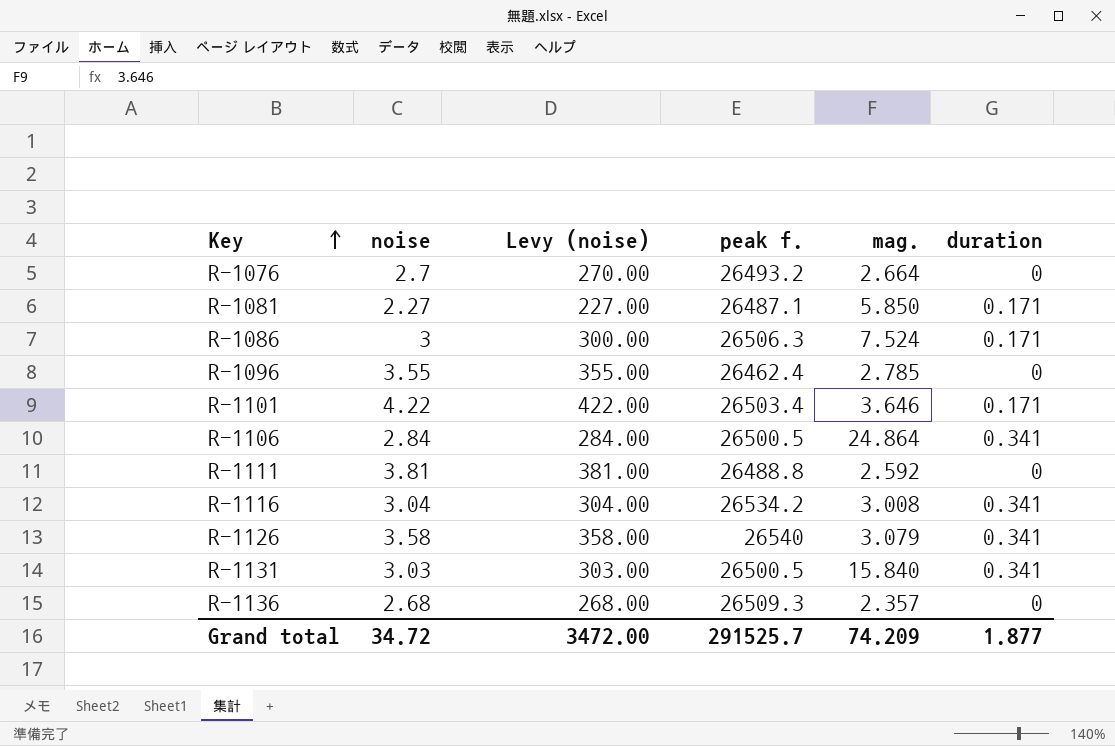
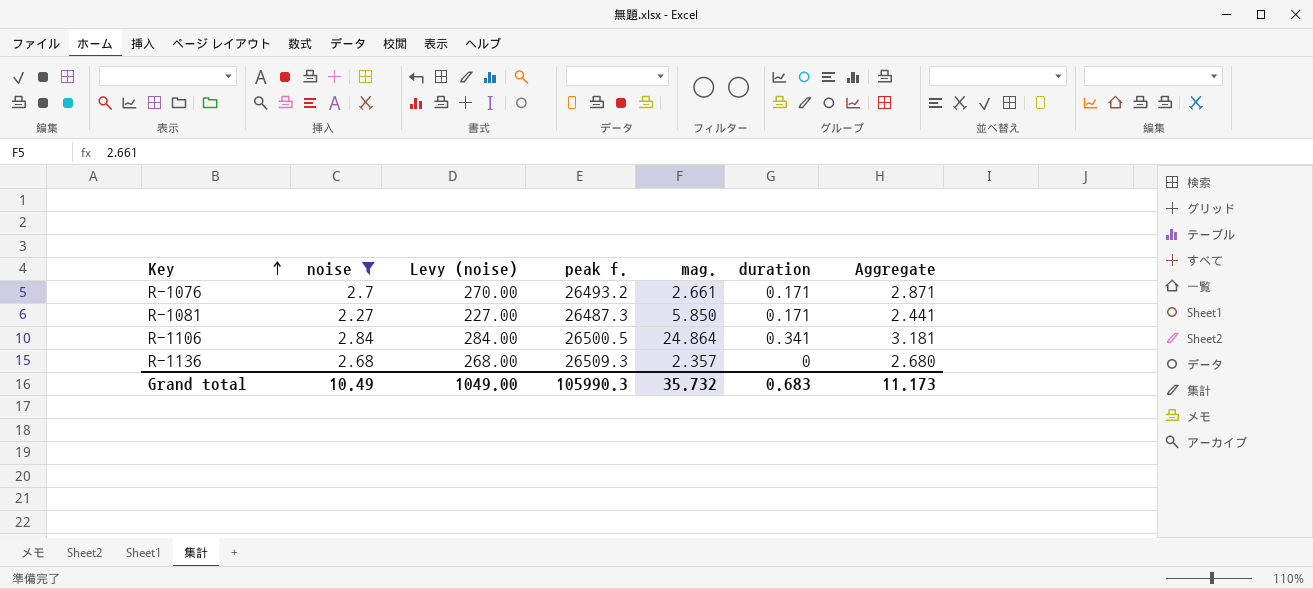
filter: none -> noise <= 2.84
column Aggregate | formula: none -> [noise] + [duration]
R-1076 | mag.: 2.664 -> 2.661
R-1076 | duration: 0 -> 0.171
R-1081 | peak f.: 26487.1 -> 26487.3
Grand total | noise: 34.72 -> 10.49
Grand total | Levy (noise): 3472.00 -> 1049.00
Grand total | peak f.: 291525.7 -> 105990.3
Grand total | mag.: 74.209 -> 35.732
Grand total | duration: 1.877 -> 0.683

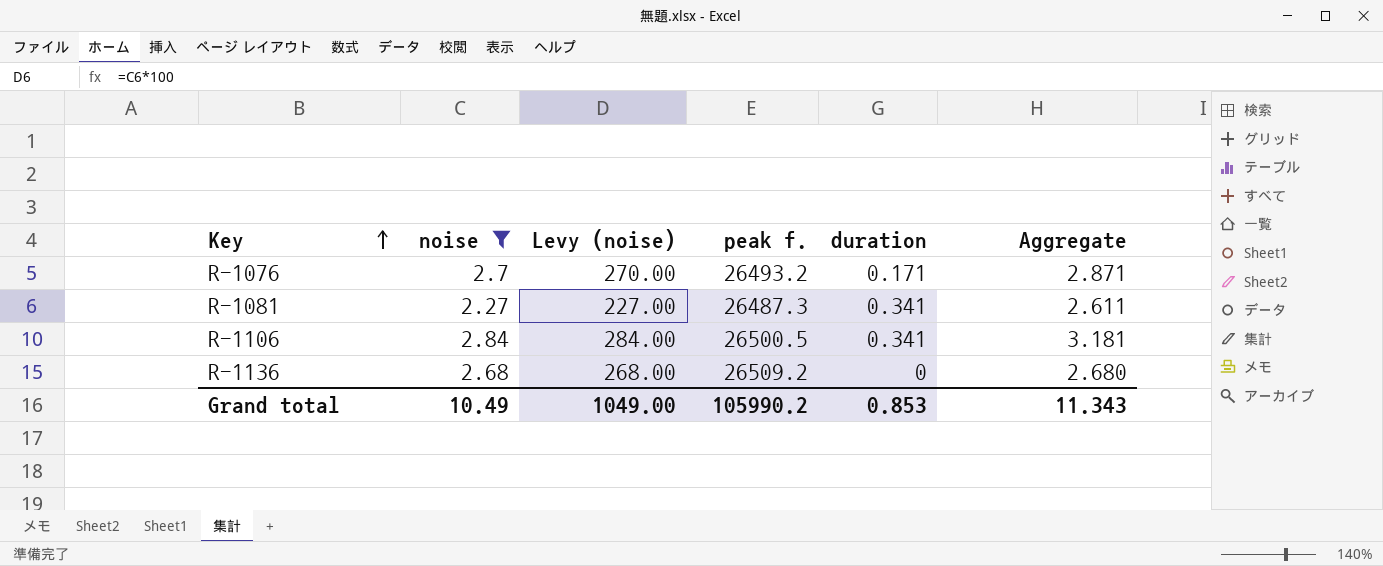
column mag. | position: 5 -> none
R-1081 | duration: 0.171 -> 0.341
R-1081 | Aggregate: 2.441 -> 2.611
R-1136 | peak f.: 26509.3 -> 26509.2
Grand total | peak f.: 105990.3 -> 105990.2
Grand total | duration: 0.683 -> 0.853
Grand total | Aggregate: 11.173 -> 11.343

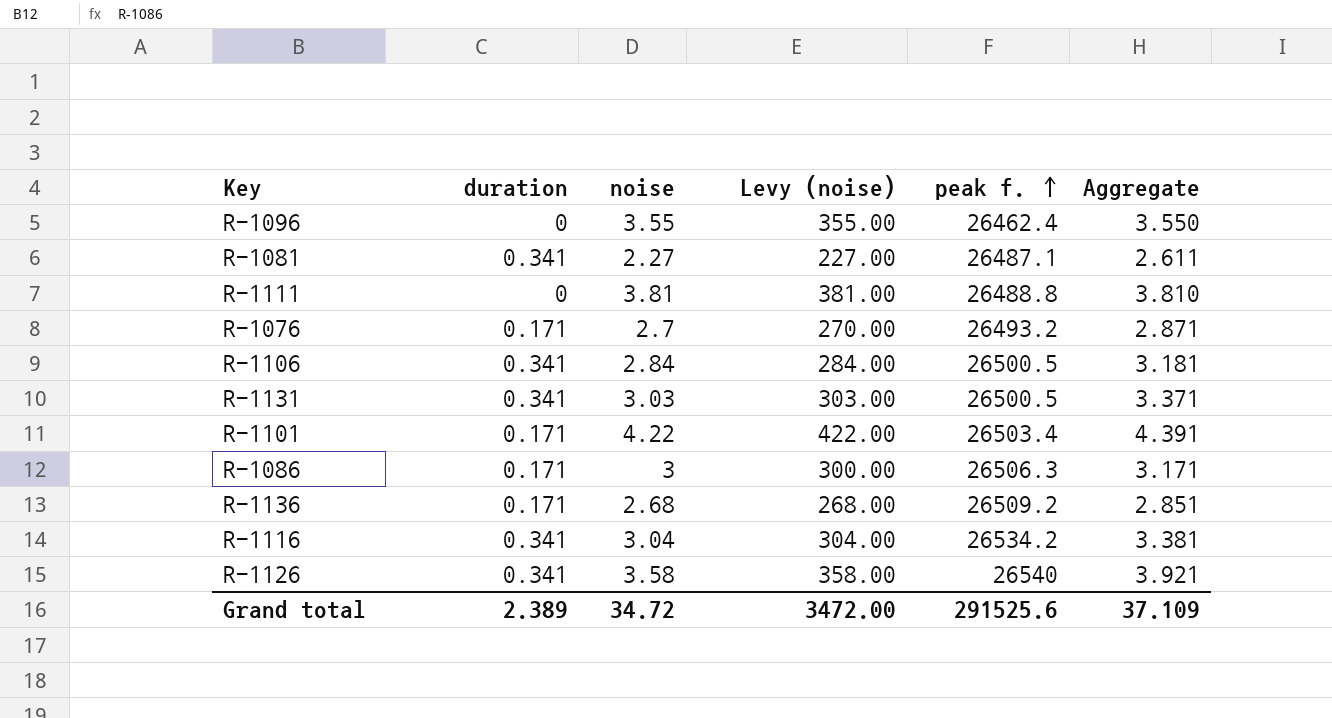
filter: noise <= 2.84 -> none
row order: Key ascending -> peak f. ascending
column duration | position: 5 -> 2
R-1081 | peak f.: 26487.3 -> 26487.1
R-1136 | duration: 0 -> 0.171
R-1136 | Aggregate: 2.680 -> 2.851
Grand total | duration: 0.853 -> 2.389
Grand total | noise: 10.49 -> 34.72
Grand total | Levy (noise): 1049.00 -> 3472.00
Grand total | peak f.: 105990.2 -> 291525.6
Grand total | Aggregate: 11.343 -> 37.109

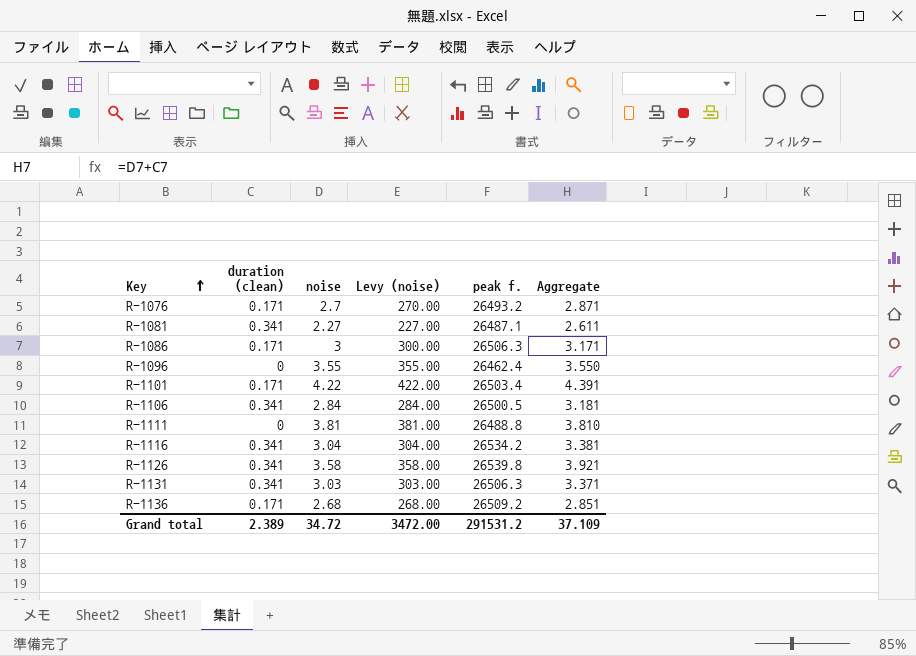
row order: peak f. ascending -> Key ascending
column name: duration -> duration (clean)
R-1126 | peak f.: 26540 -> 26539.8
R-1131 | peak f.: 26500.5 -> 26506.3
Grand total | peak f.: 291525.6 -> 291531.2

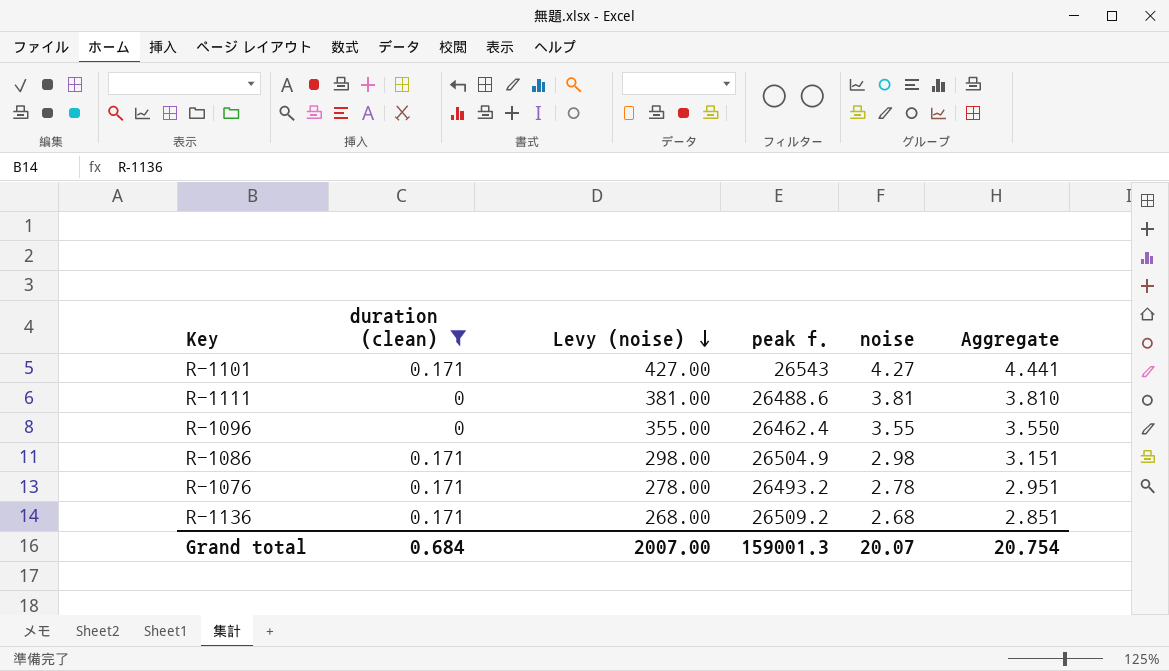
filter: none -> duration (clean) != 0.341
row order: Key ascending -> Levy (noise) descending
column noise | position: 3 -> 5
R-1101 | Levy (noise): 422.00 -> 427.00
R-1101 | peak f.: 26503.4 -> 26543
R-1101 | noise: 4.22 -> 4.27
R-1101 | Aggregate: 4.391 -> 4.441
R-1111 | peak f.: 26488.8 -> 26488.6
R-1086 | Levy (noise): 300.00 -> 298.00
R-1086 | peak f.: 26506.3 -> 26504.9
R-1086 | noise: 3 -> 2.98
R-1086 | Aggregate: 3.171 -> 3.151
R-1076 | Levy (noise): 270.00 -> 278.00
R-1076 | noise: 2.7 -> 2.78
R-1076 | Aggregate: 2.871 -> 2.951
Grand total | duration (clean): 2.389 -> 0.684
Grand total | Levy (noise): 3472.00 -> 2007.00
Grand total | peak f.: 291531.2 -> 159001.3
Grand total | noise: 34.72 -> 20.07
Grand total | Aggregate: 37.109 -> 20.754

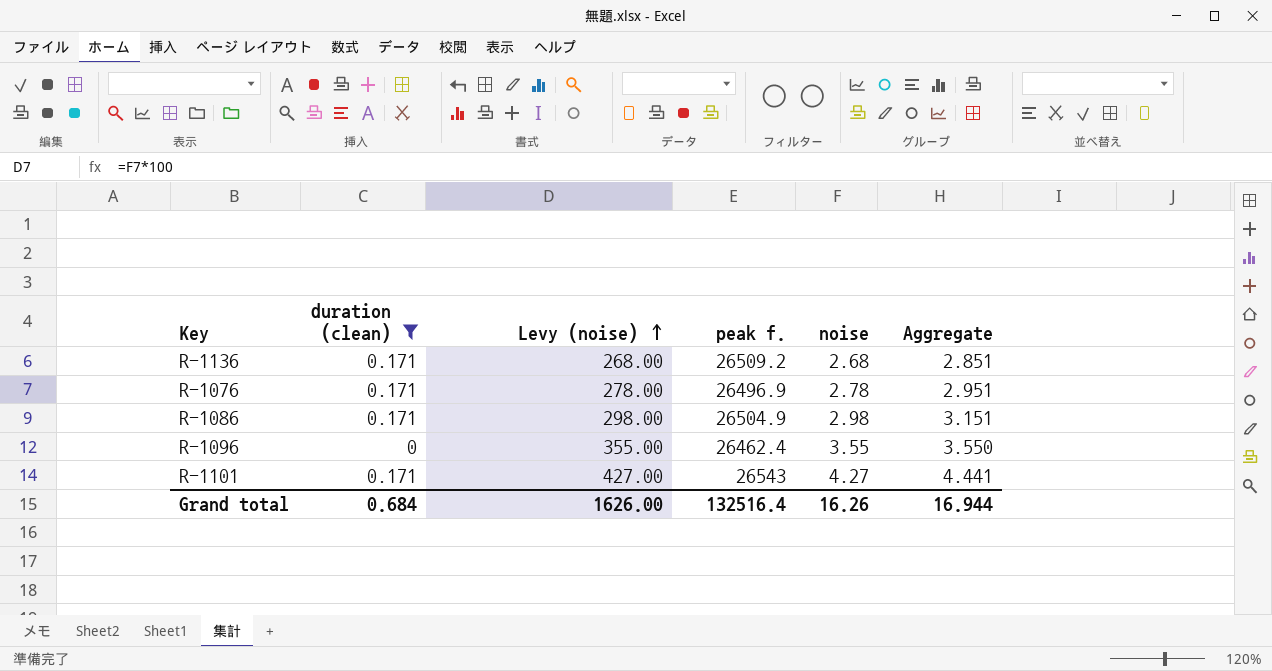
row order: Levy (noise) descending -> Levy (noise) ascending
row R-1111: 0 | 381.00 | 26488.6 | 3.81 | 3.810 -> none
R-1076 | peak f.: 26493.2 -> 26496.9
Grand total | Levy (noise): 2007.00 -> 1626.00
Grand total | peak f.: 159001.3 -> 132516.4
Grand total | noise: 20.07 -> 16.26
Grand total | Aggregate: 20.754 -> 16.944

